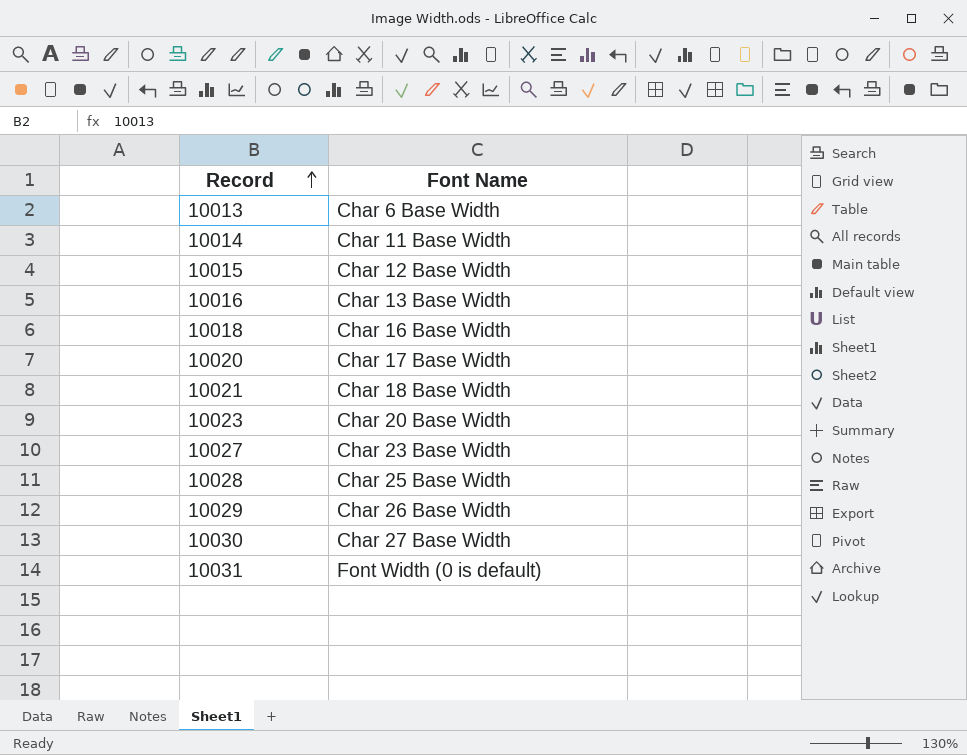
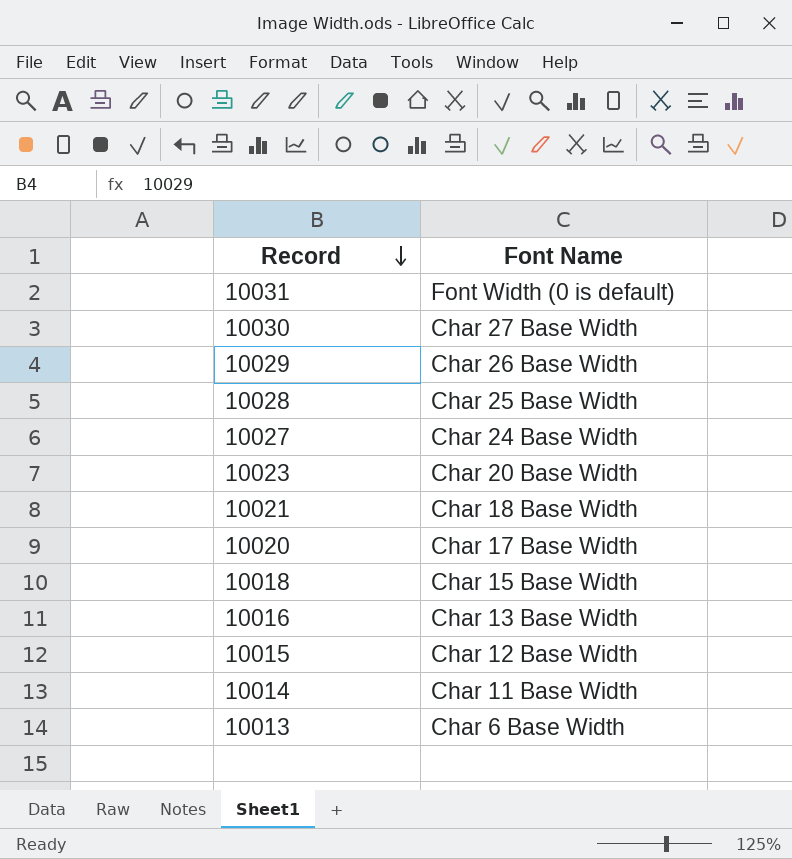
row order: Record ascending -> Record descending
10027 | Font Name: Char 23 Base Width -> Char 24 Base Width
10018 | Font Name: Char 16 Base Width -> Char 15 Base Width

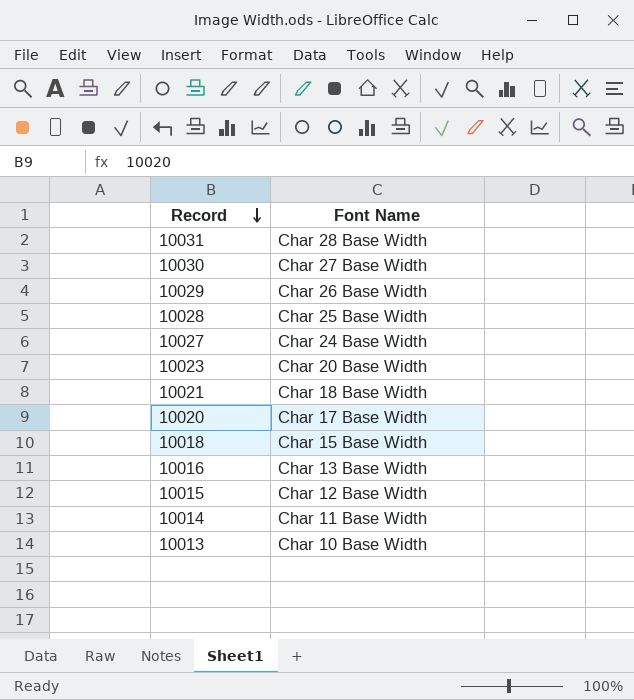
10031 | Font Name: Font Width (0 is default) -> Char 28 Base Width
10013 | Font Name: Char 6 Base Width -> Char 10 Base Width

